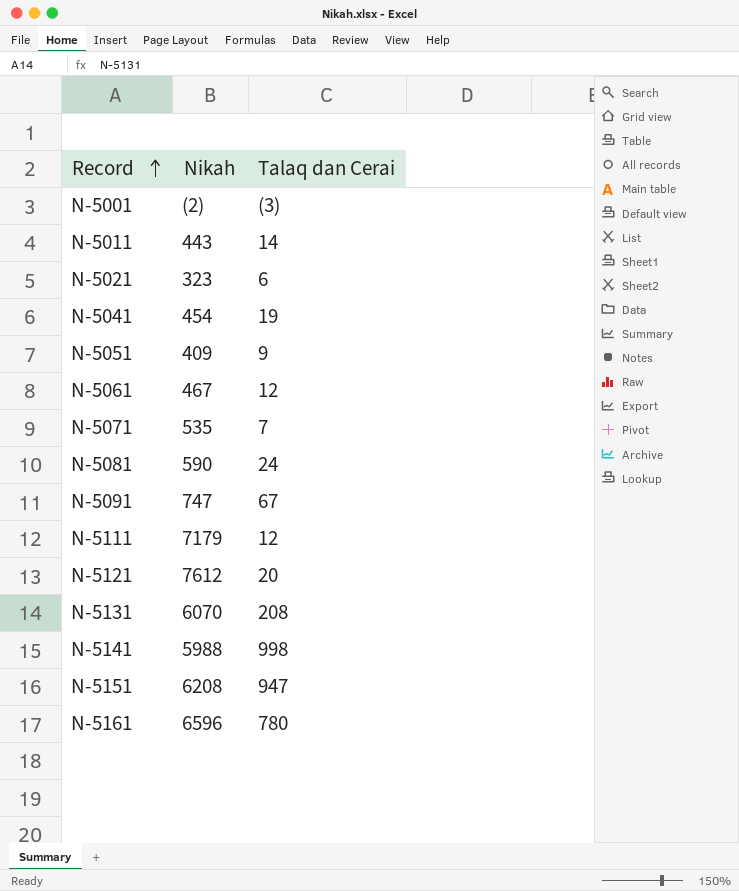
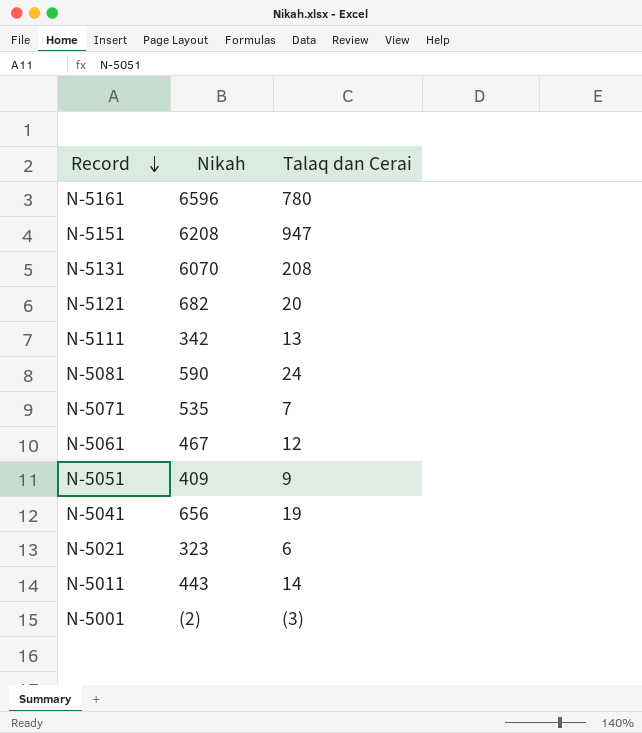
row order: Record ascending -> Record descending
row N-5091: 747 | 67 -> none
row N-5141: 5988 | 998 -> none
N-5121 | Nikah: 7612 -> 682
N-5111 | Nikah: 7179 -> 342
N-5111 | Talaq dan Cerai: 12 -> 13
N-5041 | Nikah: 454 -> 656

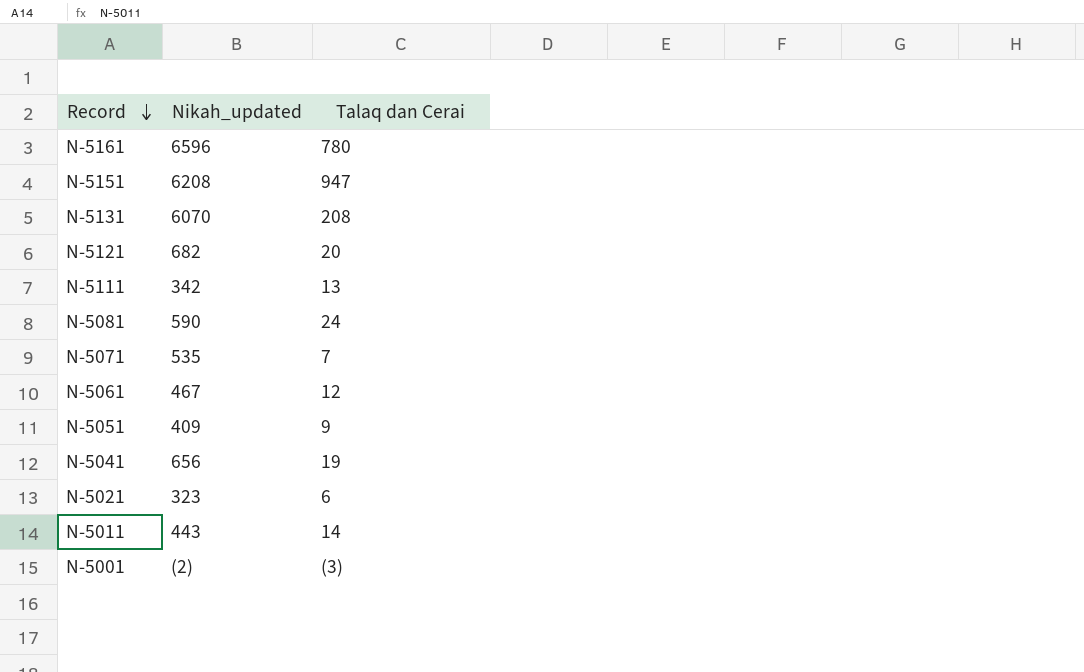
column name: Nikah -> Nikah_updated

